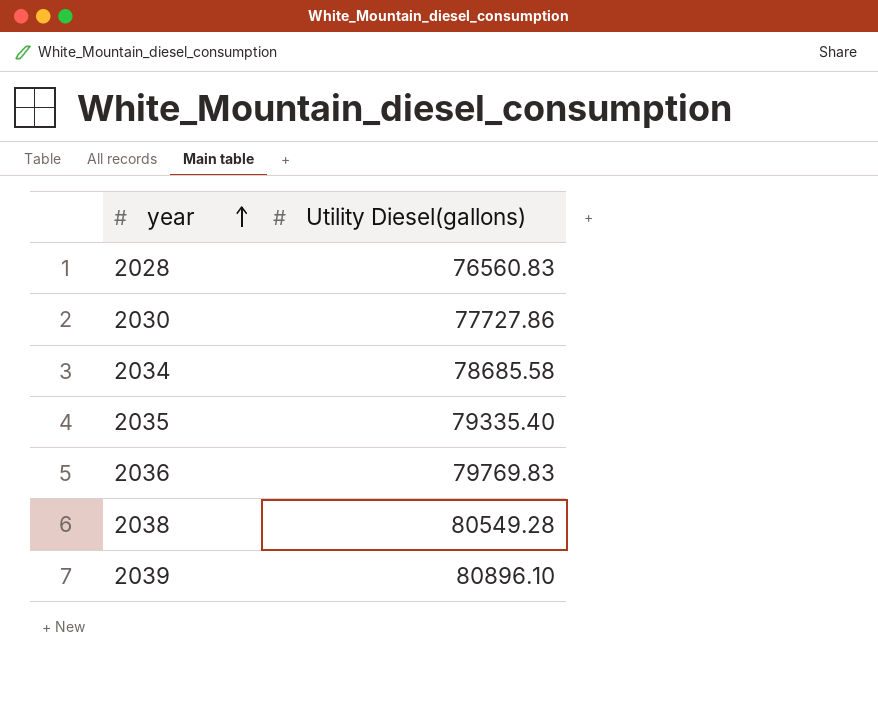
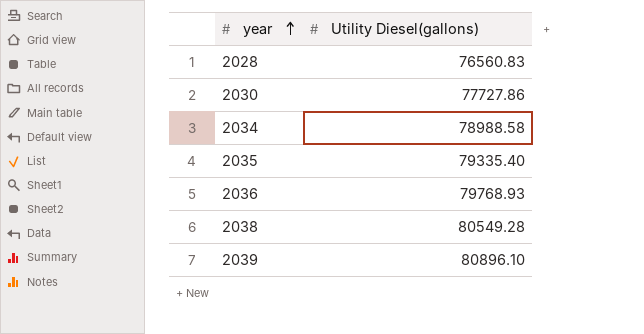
2034 | Utility Diesel(gallons): 78685.58 -> 78988.58
2036 | Utility Diesel(gallons): 79769.83 -> 79768.93

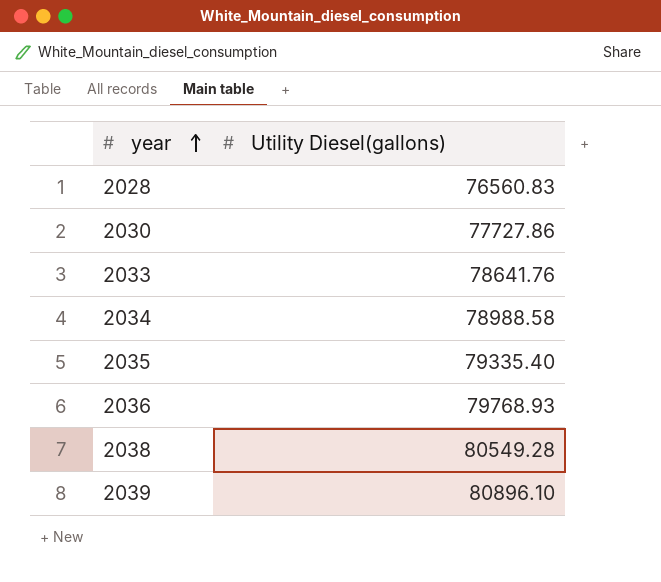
row 2033: none -> 78641.76

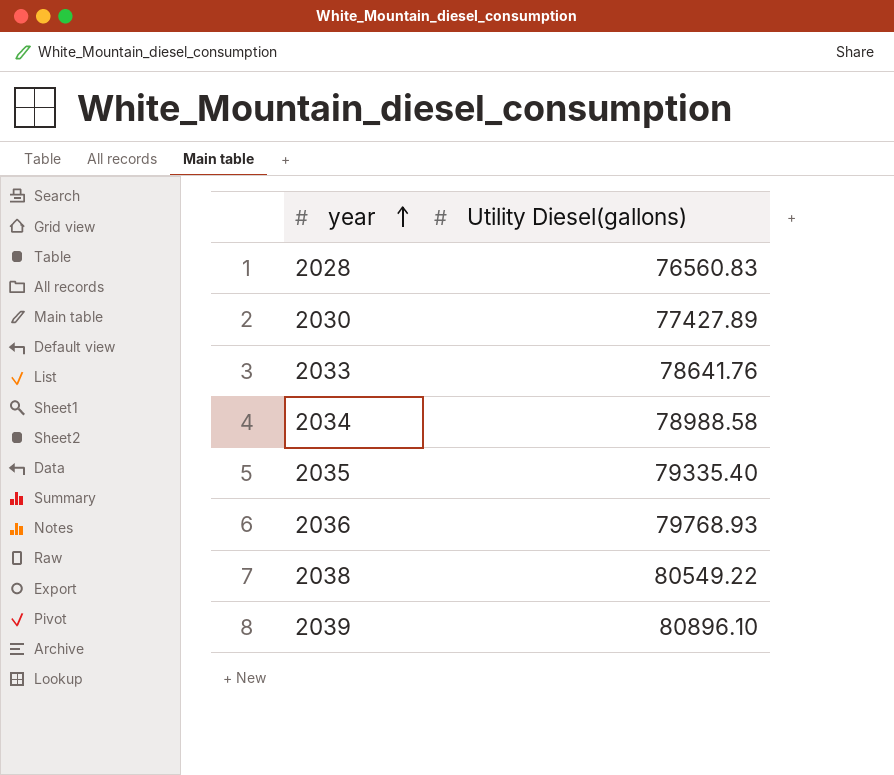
2030 | Utility Diesel(gallons): 77727.86 -> 77427.89
2038 | Utility Diesel(gallons): 80549.28 -> 80549.22

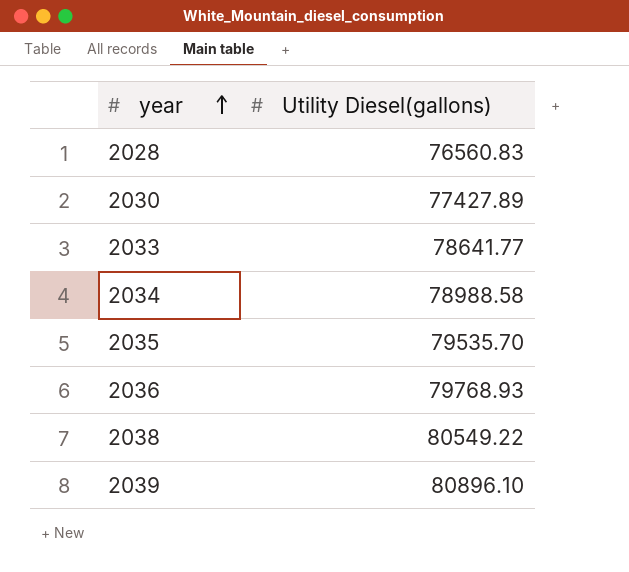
2033 | Utility Diesel(gallons): 78641.76 -> 78641.77
2035 | Utility Diesel(gallons): 79335.40 -> 79535.70

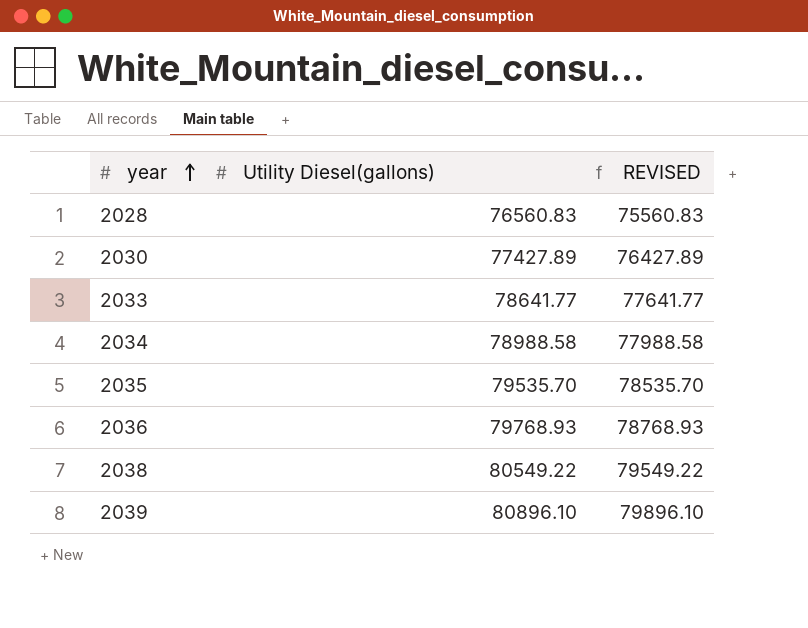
column REVISED | formula: none -> [Utility Diesel(gallons)] - 1000

